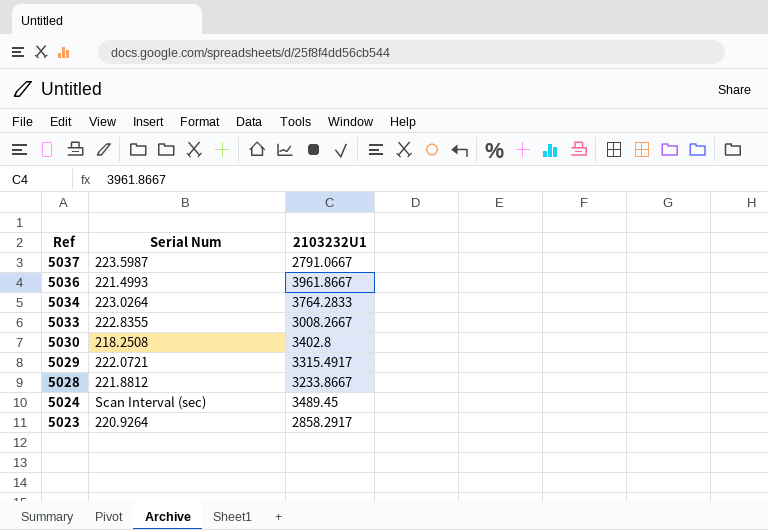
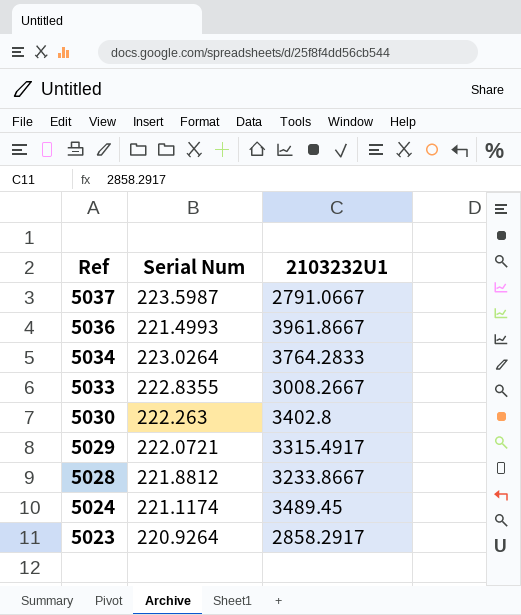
5030 | Serial Num: 218.2508 -> 222.263
5024 | Serial Num: Scan Interval (sec) -> 221.1174

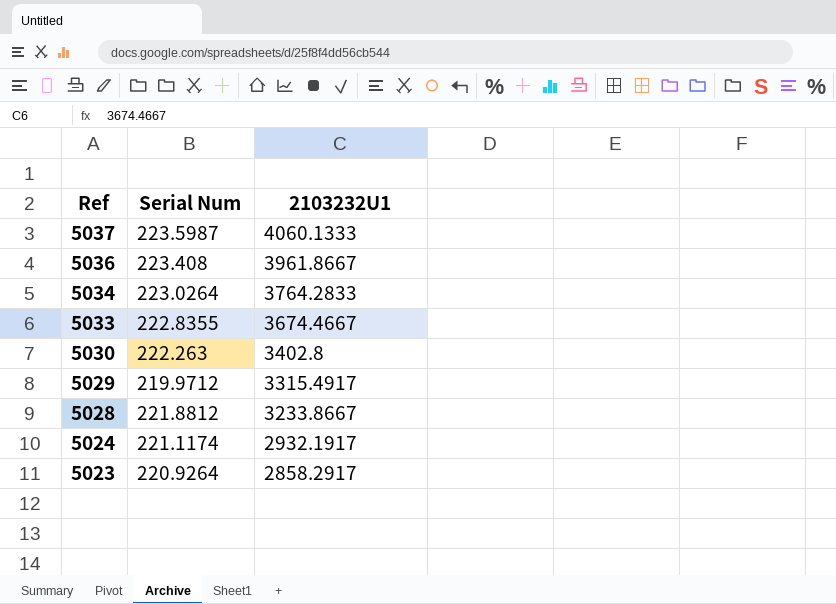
5037 | 2103232U1: 2791.0667 -> 4060.1333
5036 | Serial Num: 221.4993 -> 223.408
5033 | 2103232U1: 3008.2667 -> 3674.4667
5029 | Serial Num: 222.0721 -> 219.9712
5024 | 2103232U1: 3489.45 -> 2932.1917

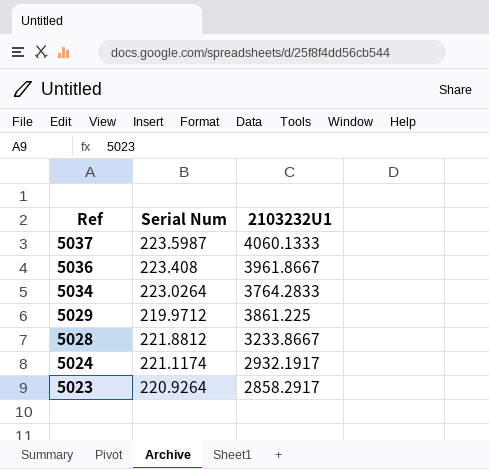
row 5033: 222.8355 | 3674.4667 -> none
row 5030: 222.263 | 3402.8 -> none
5029 | 2103232U1: 3315.4917 -> 3861.225

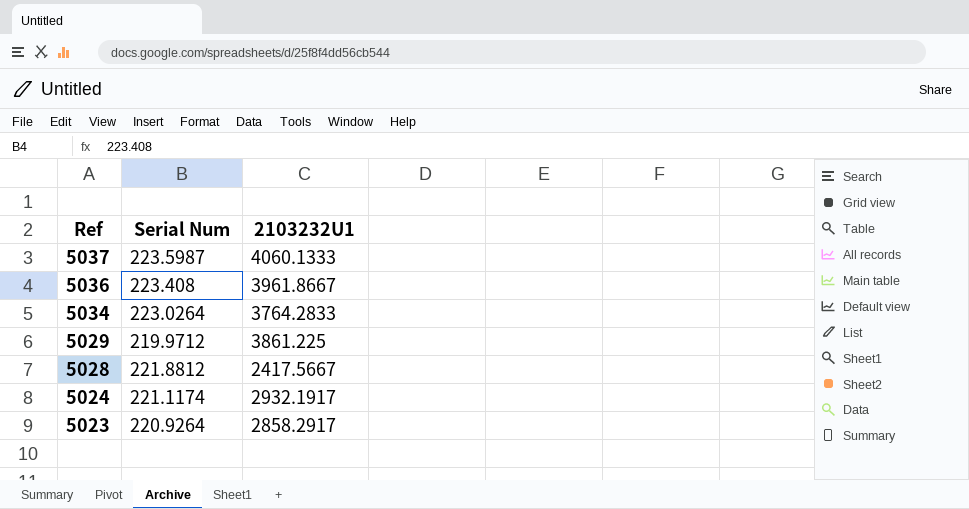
5028 | 2103232U1: 3233.8667 -> 2417.5667

